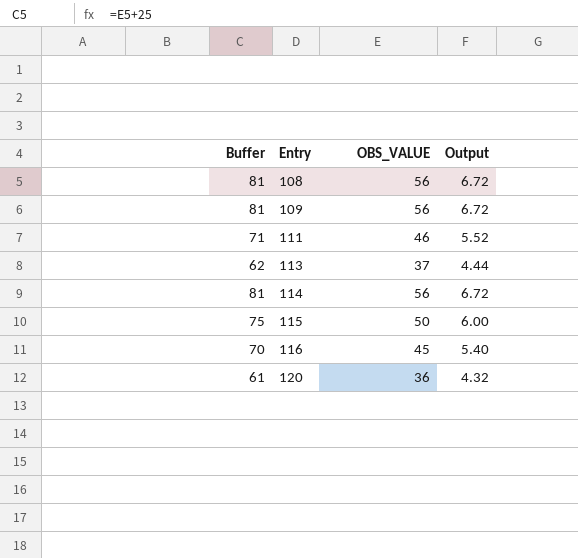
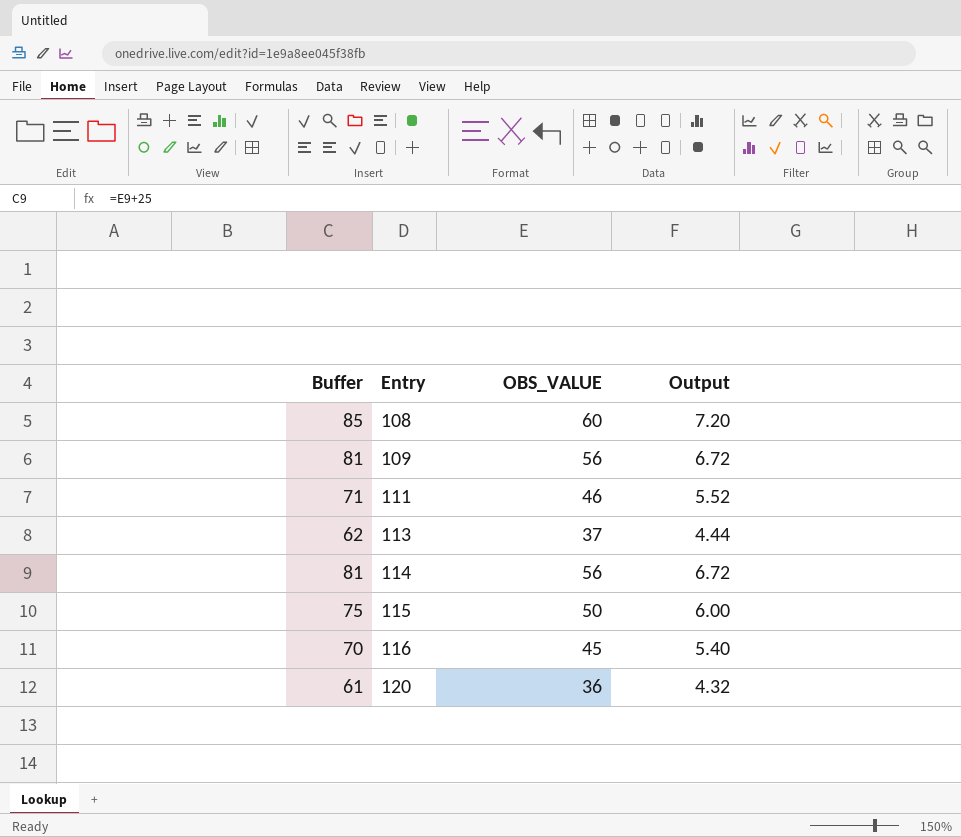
108 | Buffer: 81 -> 85
108 | OBS_VALUE: 56 -> 60
108 | Output: 6.72 -> 7.20

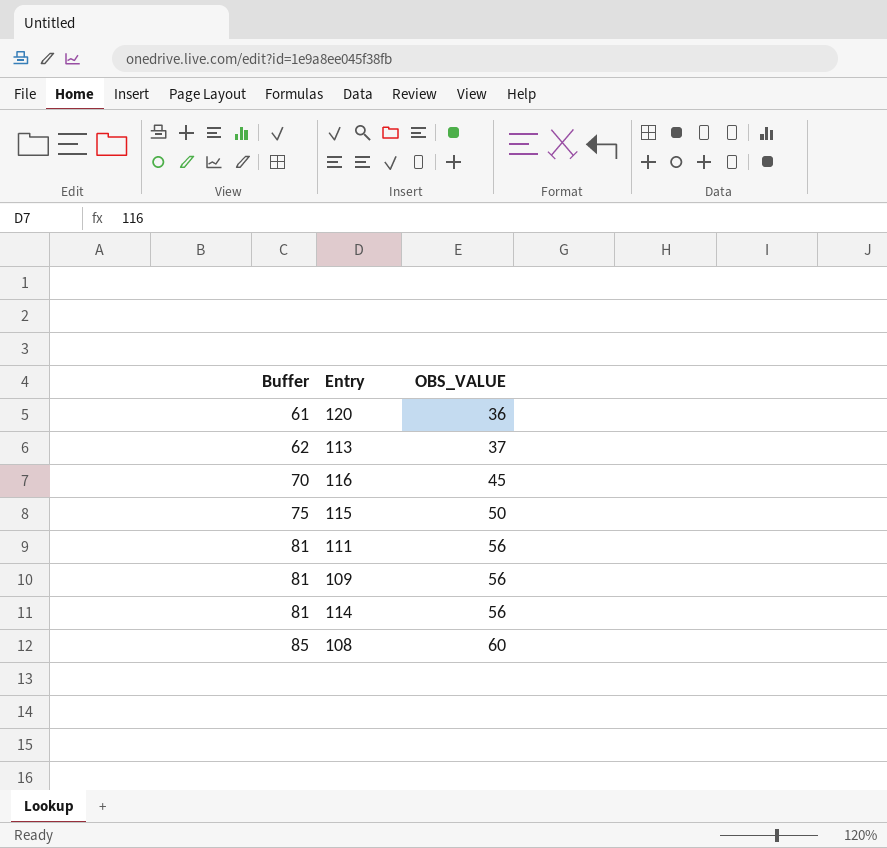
row order: Entry ascending -> Buffer ascending
column Output | formula: [OBS_VALUE] * 0.12 -> none
111 | Buffer: 71 -> 81
111 | OBS_VALUE: 46 -> 56

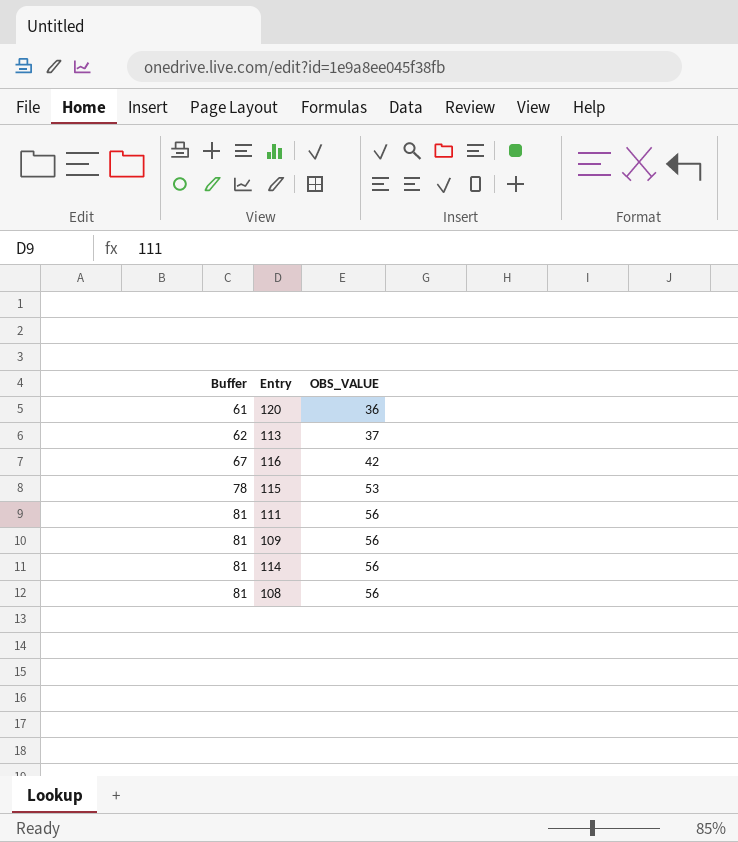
116 | Buffer: 70 -> 67
116 | OBS_VALUE: 45 -> 42
115 | Buffer: 75 -> 78
115 | OBS_VALUE: 50 -> 53
108 | Buffer: 85 -> 81
108 | OBS_VALUE: 60 -> 56

